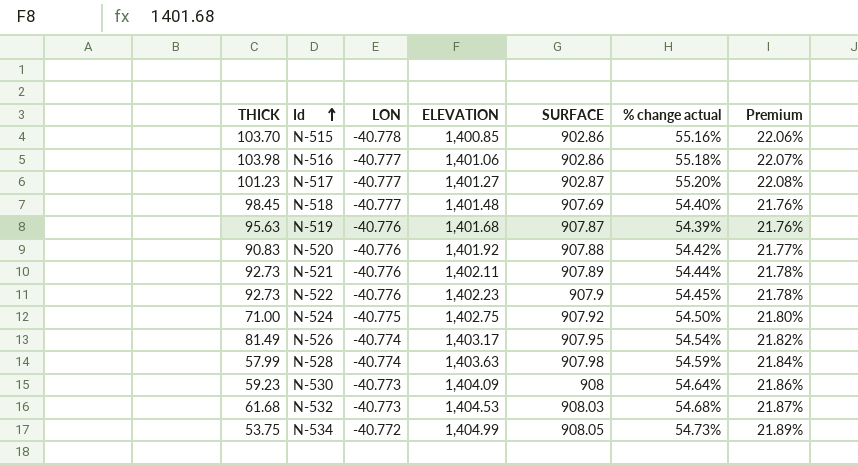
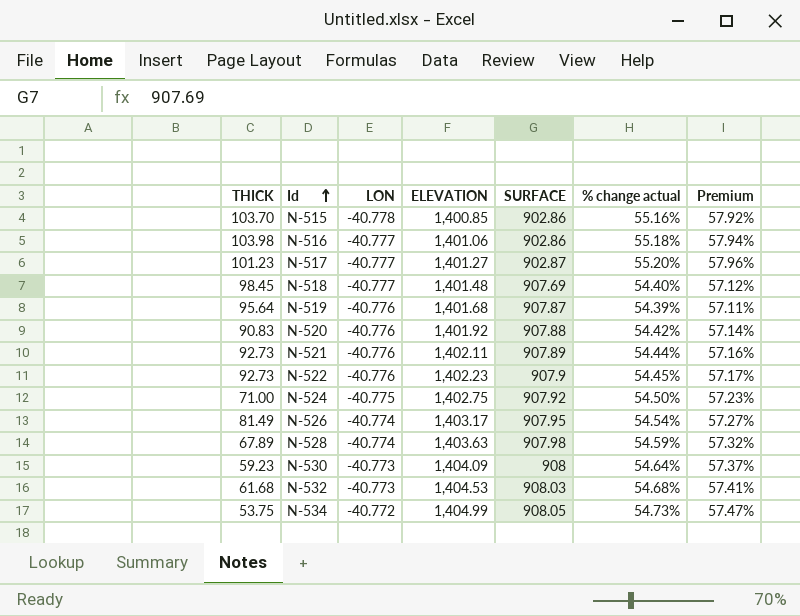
column Premium | formula: [% change actual] * 0.4 -> [% change actual] * 1.05
N-519 | THICK: 95.63 -> 95.64
N-528 | THICK: 57.99 -> 67.89

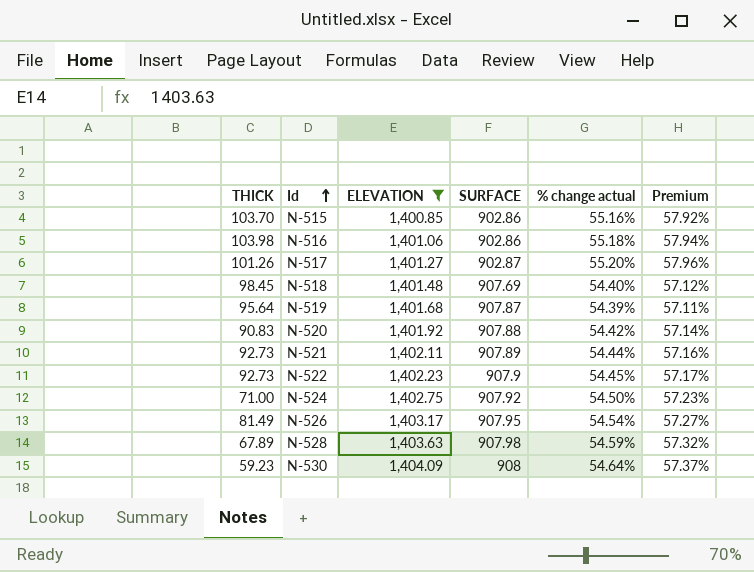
filter: none -> ELEVATION <= 1,404.09
column LON | position: 3 -> none
N-517 | THICK: 101.23 -> 101.26

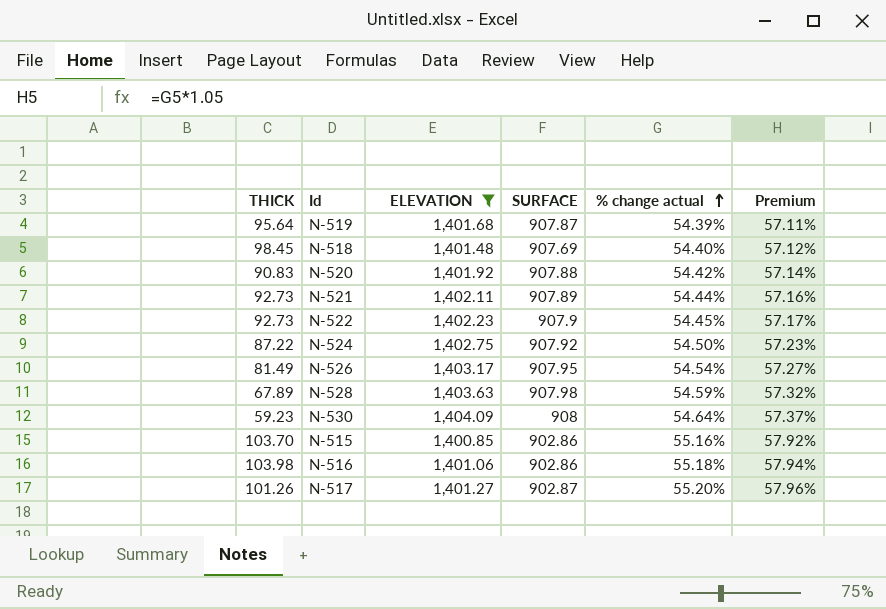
row order: Id ascending -> % change actual ascending
N-524 | THICK: 71.00 -> 87.22

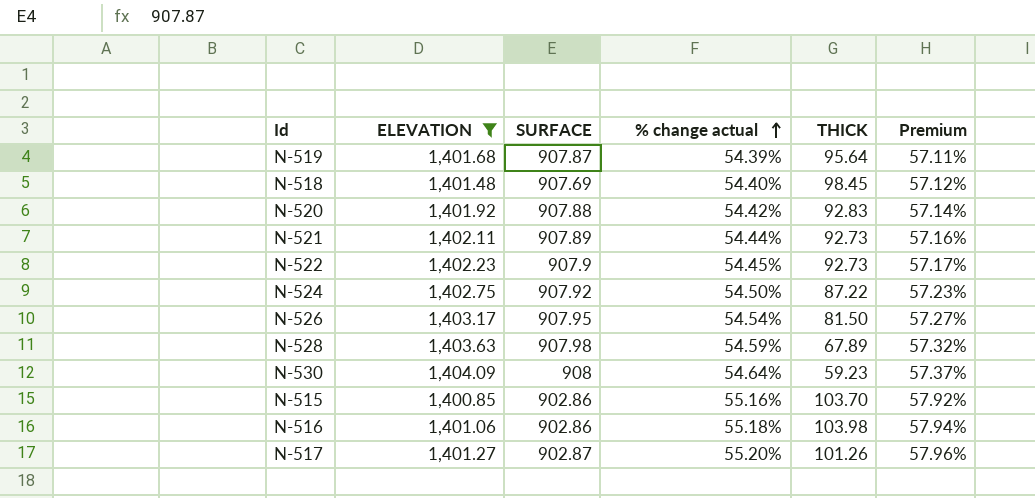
column THICK | position: 1 -> 5
N-520 | THICK: 90.83 -> 92.83
N-526 | THICK: 81.49 -> 81.50

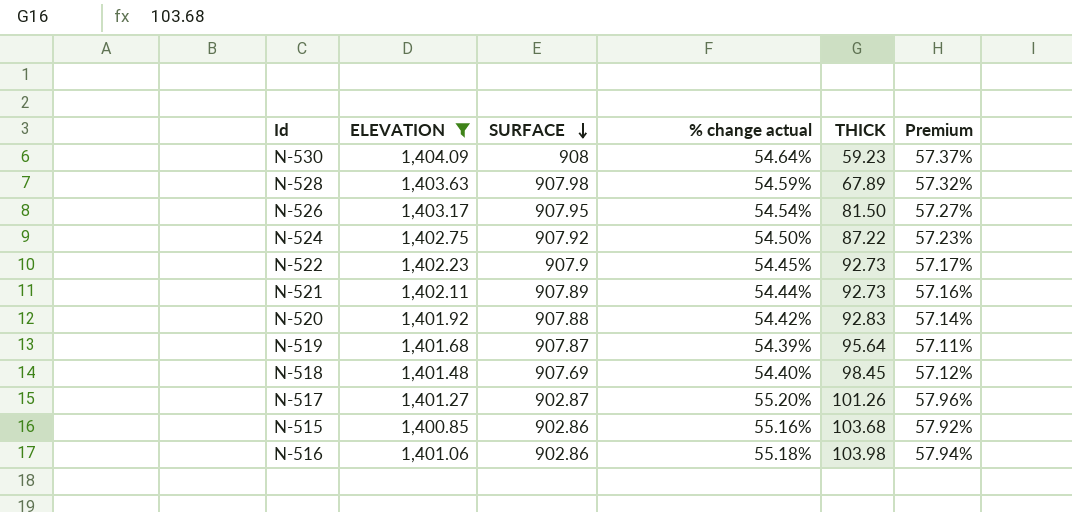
row order: % change actual ascending -> SURFACE descending
N-515 | THICK: 103.70 -> 103.68

